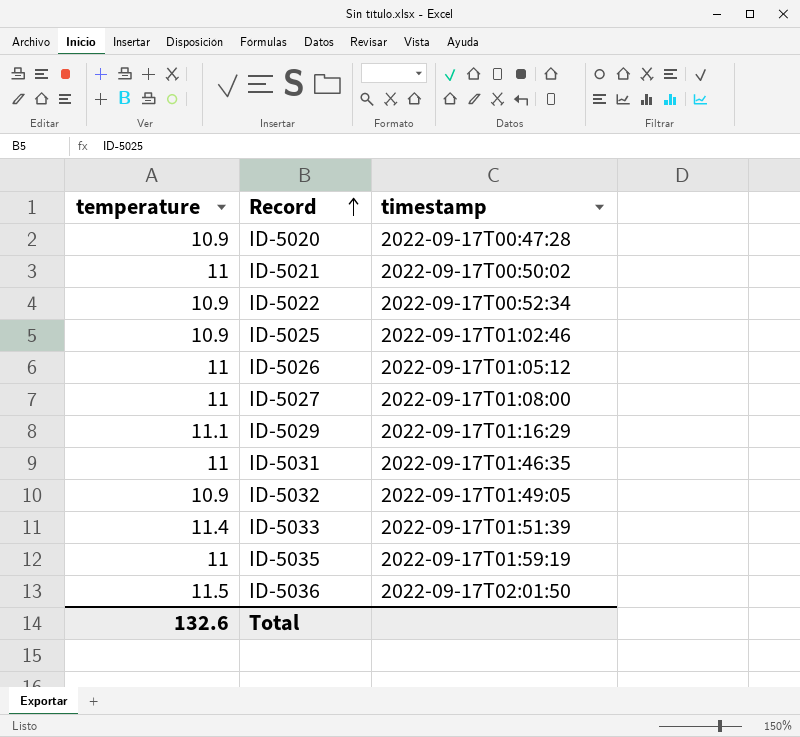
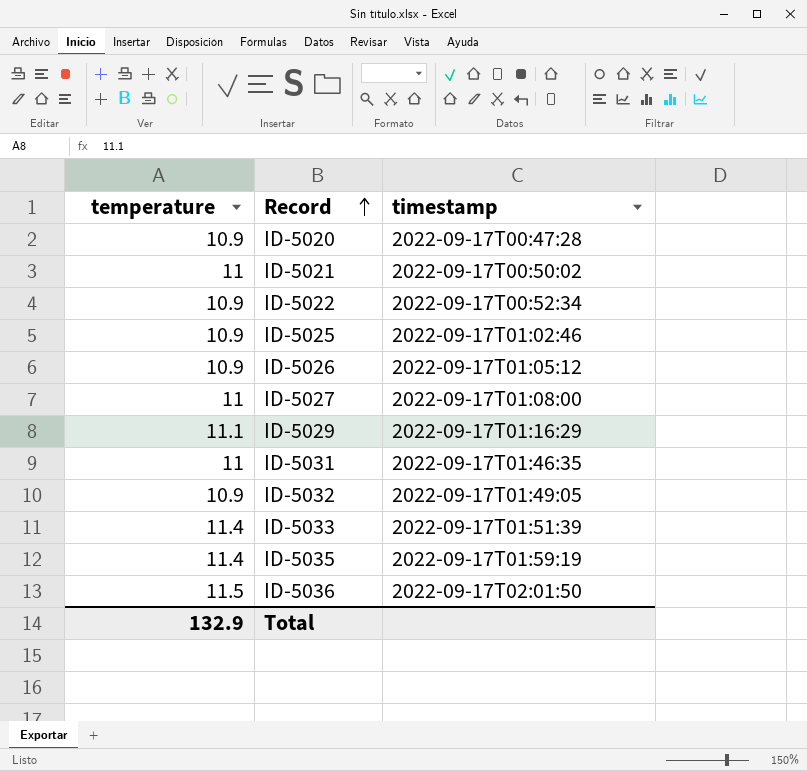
ID-5026 | temperature: 11 -> 10.9
ID-5035 | temperature: 11 -> 11.4
Total | temperature: 132.6 -> 132.9

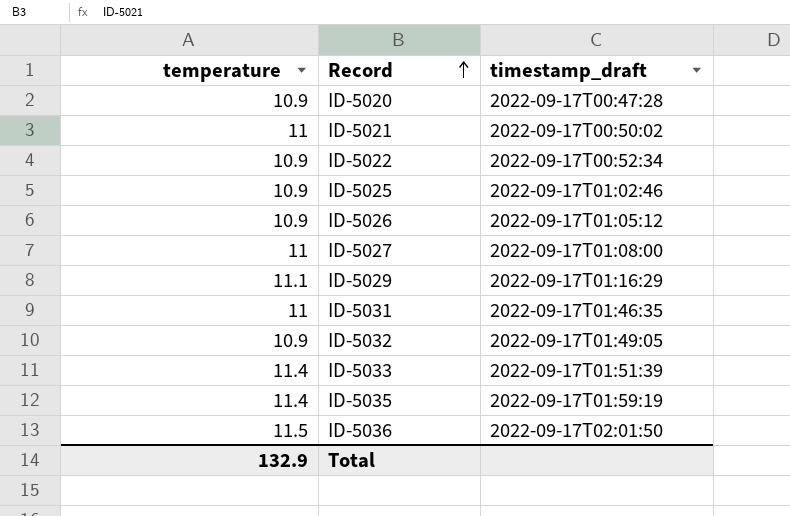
column name: timestamp -> timestamp_draft

